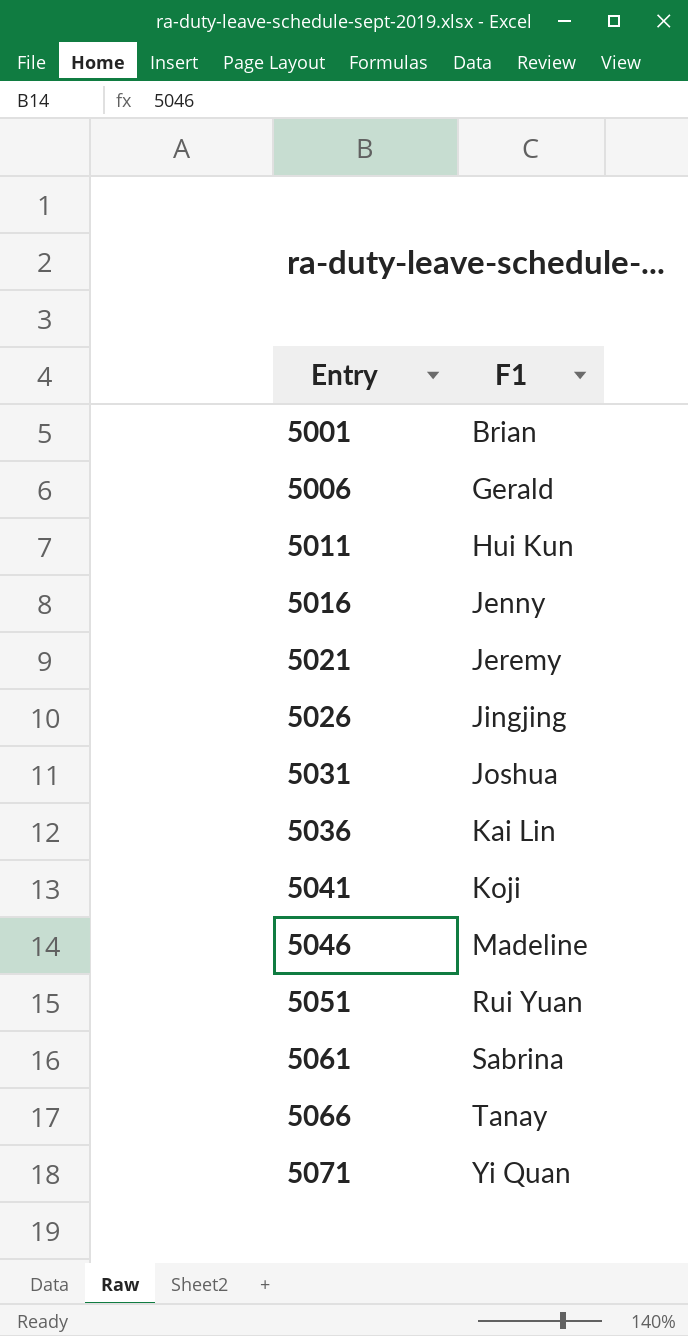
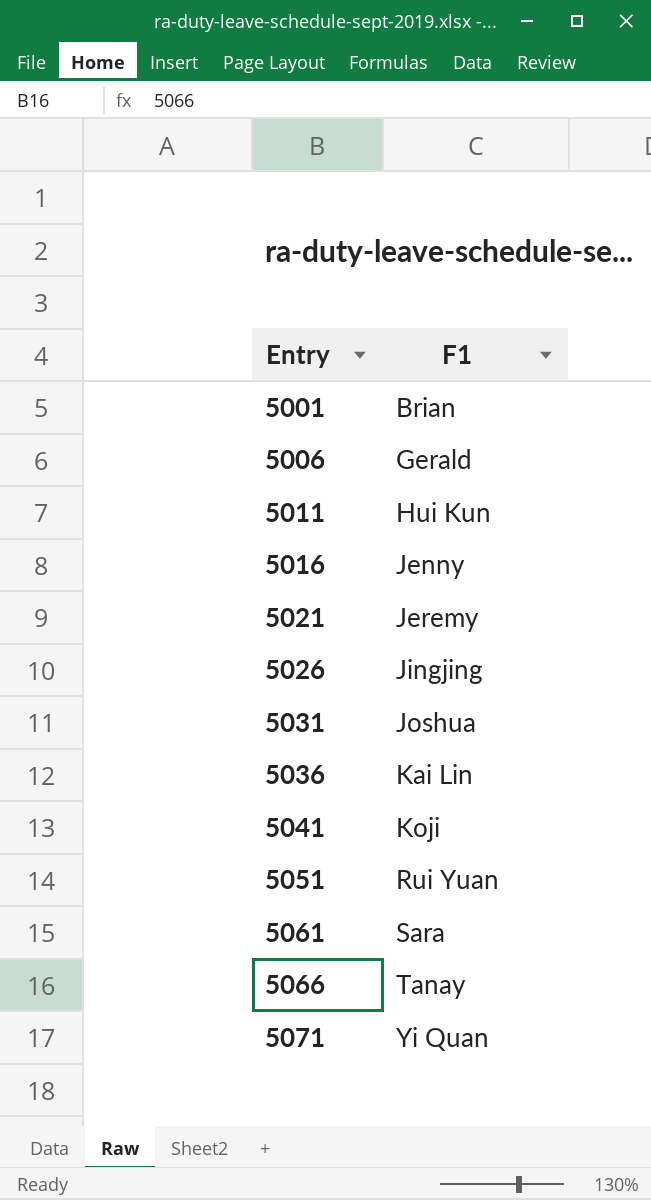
row 5046: Madeline -> none
5061 | F1: Sabrina -> Sara

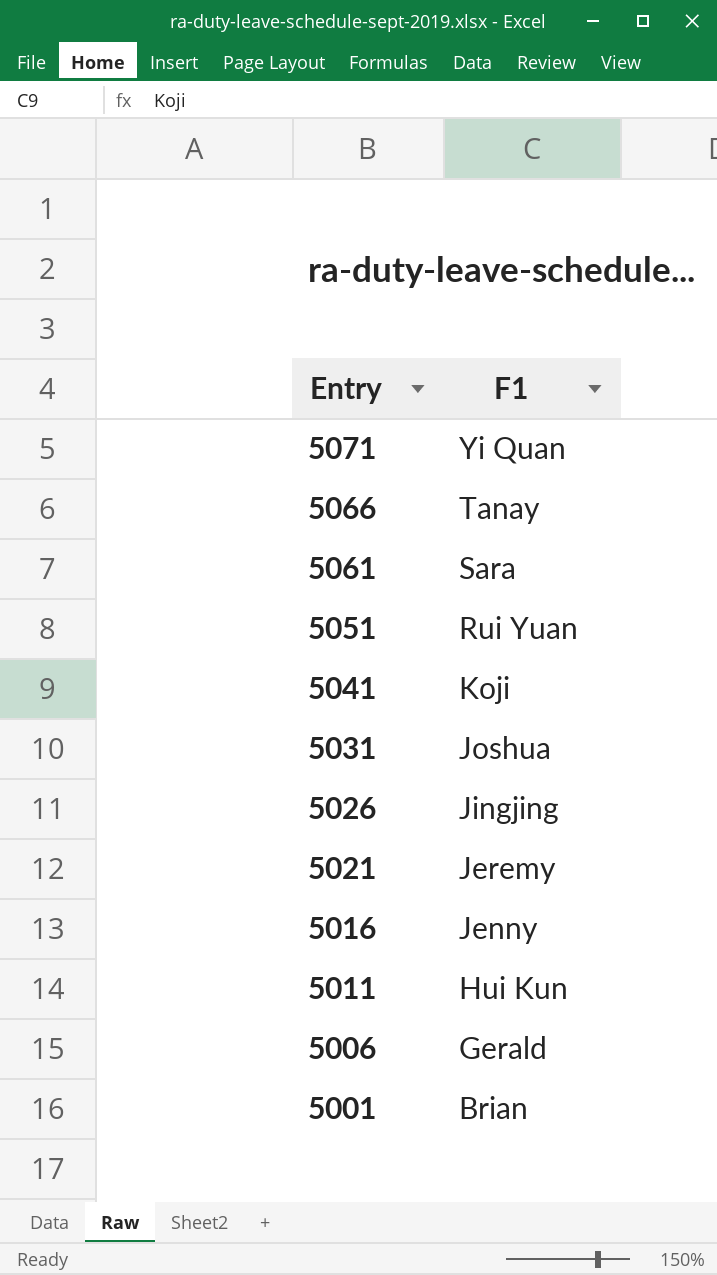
row order: Entry ascending -> Entry descending
row 5036: Kai Lin -> none

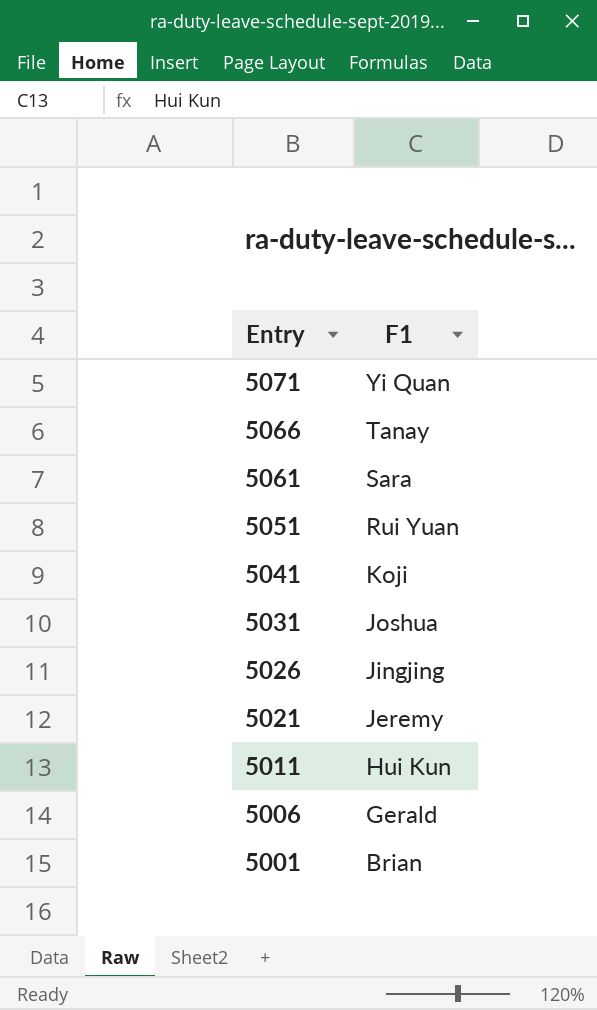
row 5016: Jenny -> none

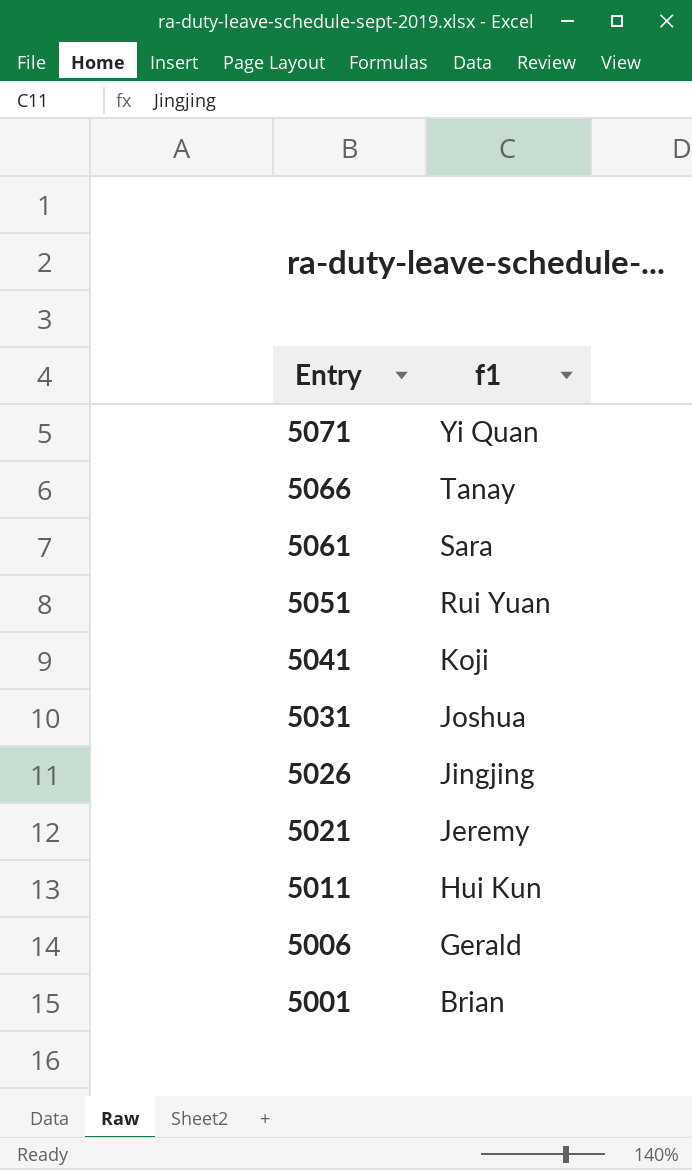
column name: F1 -> f1

